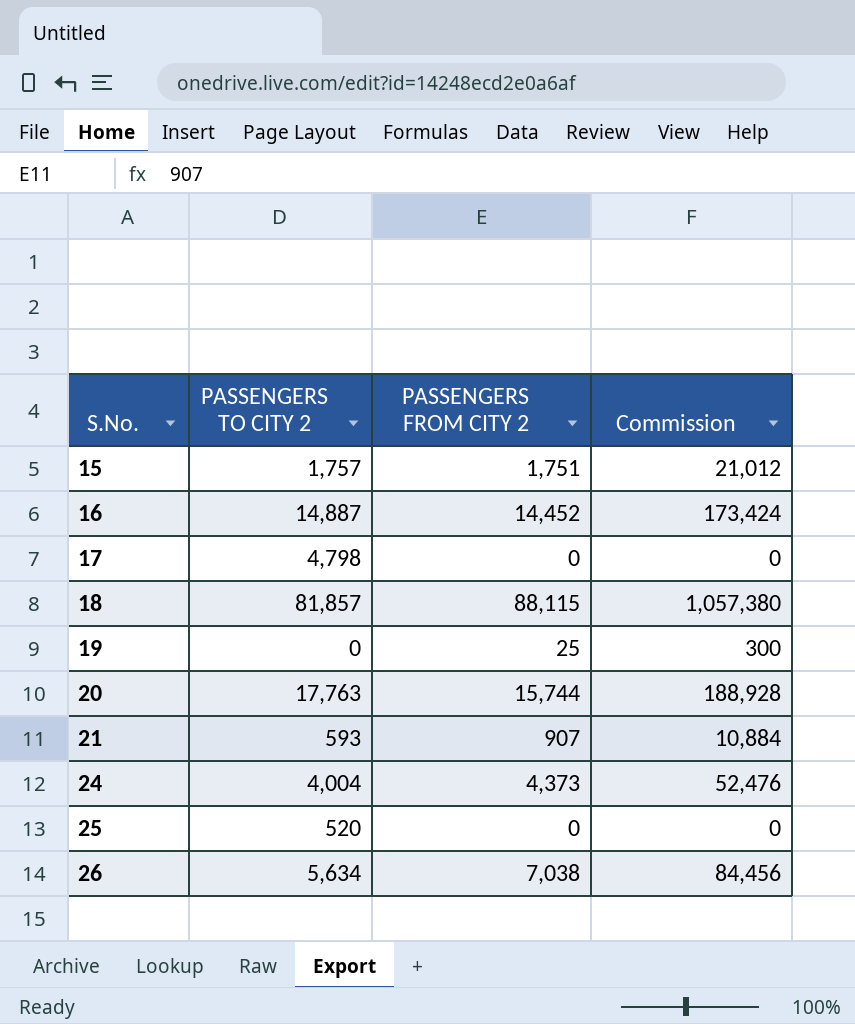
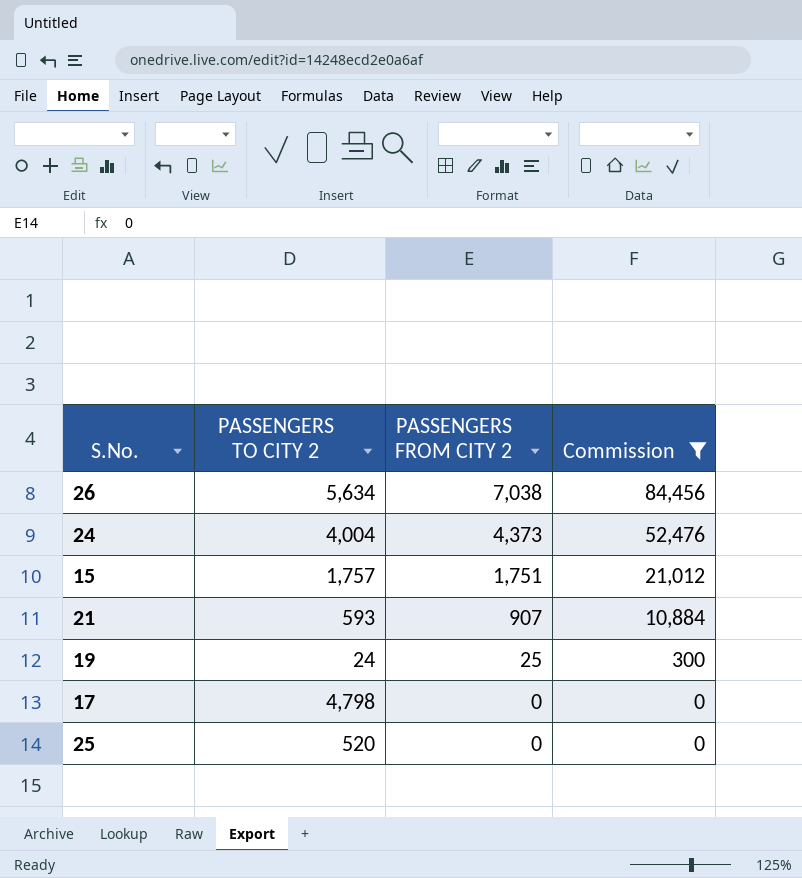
filter: none -> Commission <= 84,456
row order: S.No. ascending -> PASSENGERS FROM CITY 2 descending
19 | PASSENGERS TO CITY 2: 0 -> 24

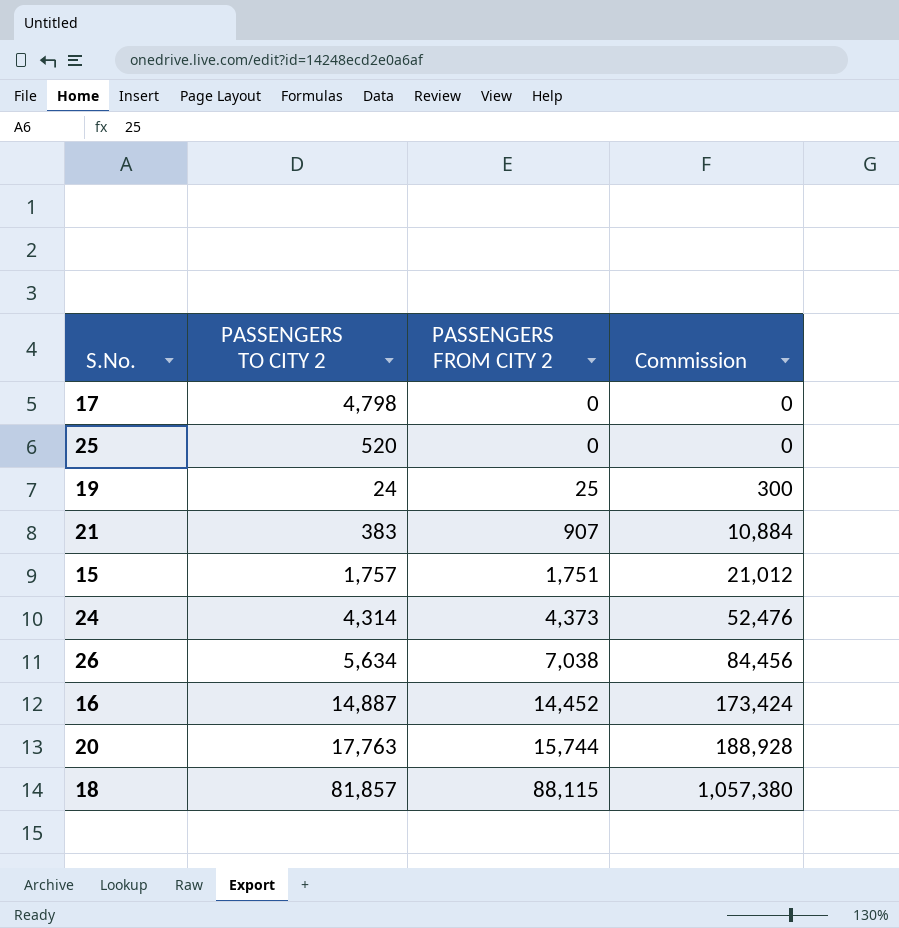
filter: Commission <= 84,456 -> none
row order: PASSENGERS FROM CITY 2 descending -> PASSENGERS FROM CITY 2 ascending
21 | PASSENGERS TO CITY 2: 593 -> 383
24 | PASSENGERS TO CITY 2: 4,004 -> 4,314

